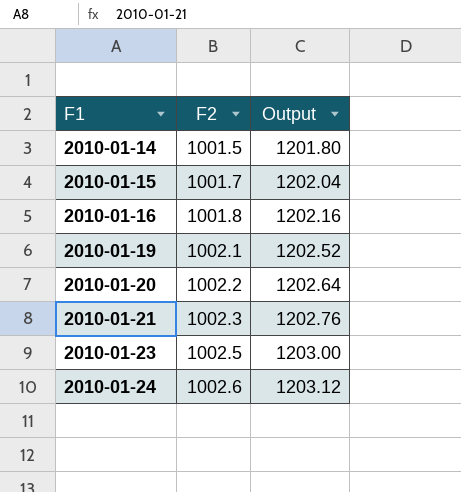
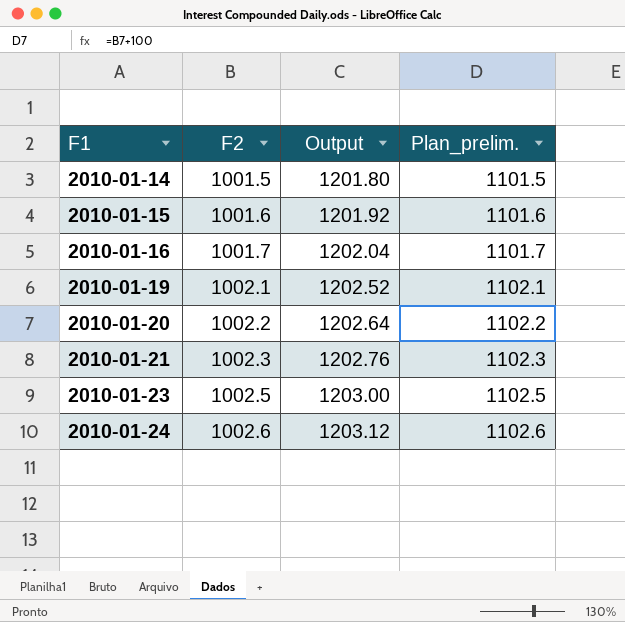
column Plan_prelim. | formula: none -> [F2] + 100
2010-01-15 | F2: 1001.7 -> 1001.6
2010-01-15 | Output: 1202.04 -> 1201.92
2010-01-16 | F2: 1001.8 -> 1001.7
2010-01-16 | Output: 1202.16 -> 1202.04

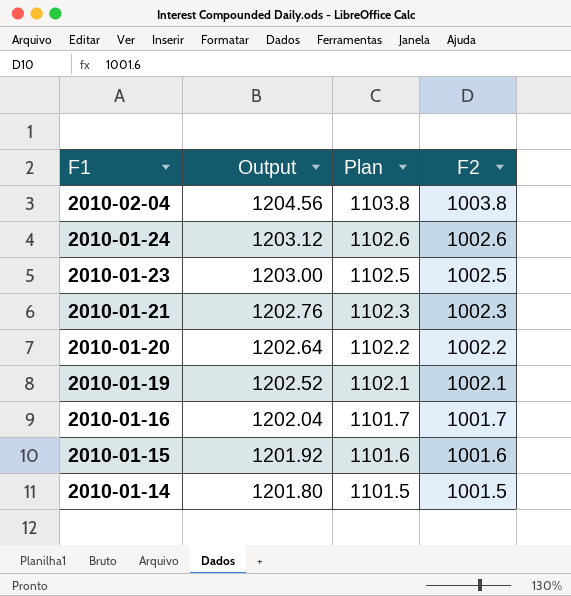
row order: F1 ascending -> F1 descending
column name: Plan_prelim. -> Plan
column F2 | position: 2 -> 4
row 2010-02-04: none -> 1204.56 | 1103.8 | 1003.8

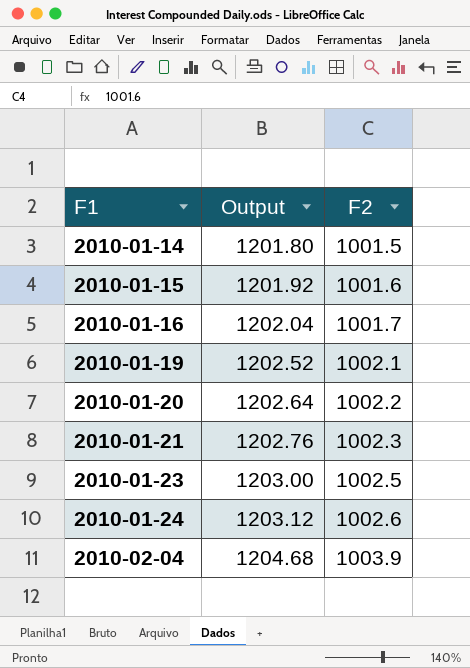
row order: F1 descending -> F1 ascending
column Plan | formula: [F2] + 100 -> none
2010-02-04 | Output: 1204.56 -> 1204.68
2010-02-04 | F2: 1003.8 -> 1003.9

